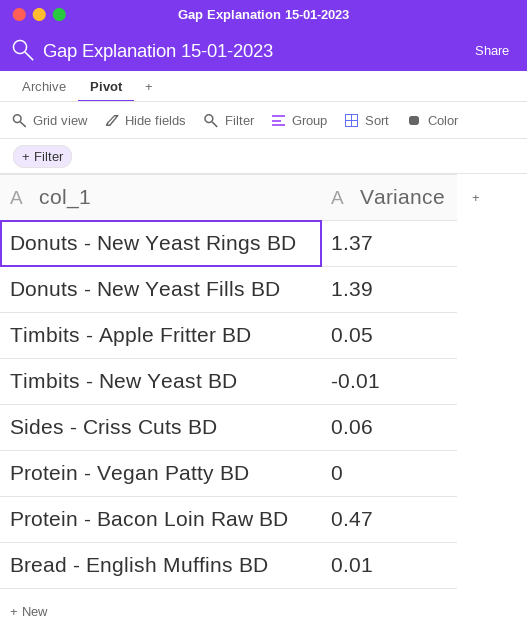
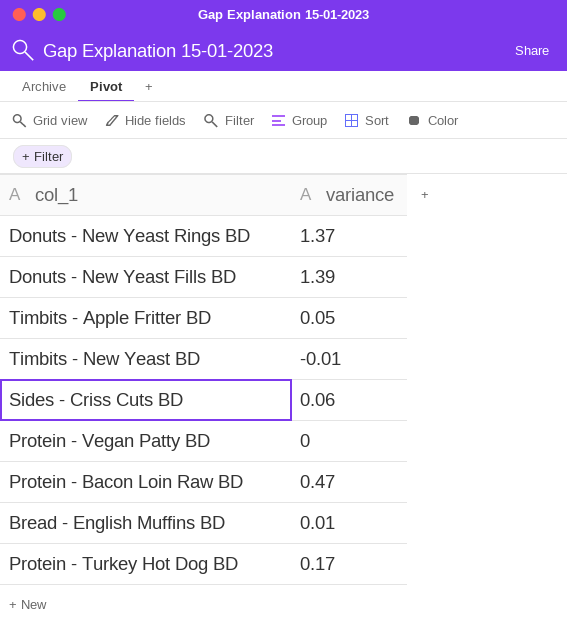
column name: Variance -> variance
row Protein - Turkey Hot Dog BD: none -> 0.17

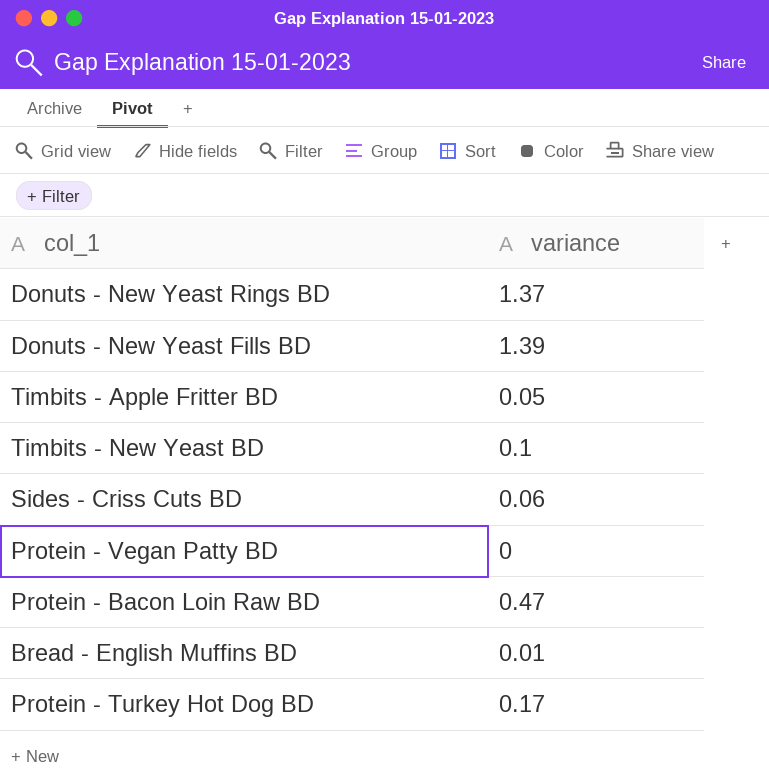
Timbits - New Yeast BD | variance: -0.01 -> 0.1

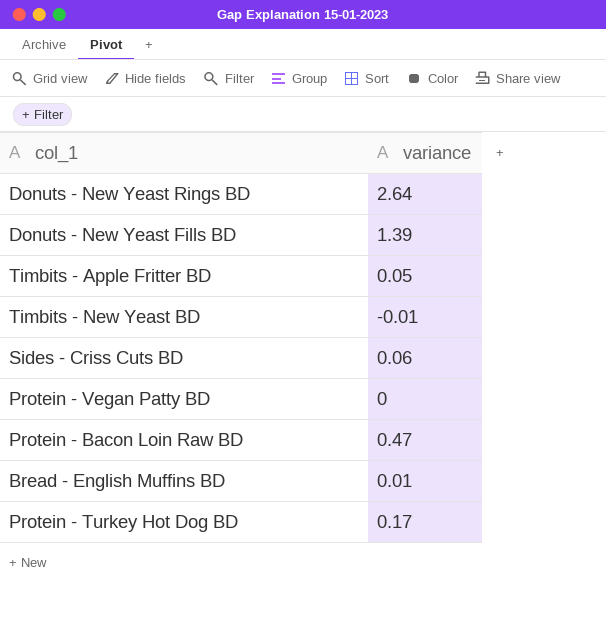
Donuts - New Yeast Rings BD | variance: 1.37 -> 2.64
Timbits - New Yeast BD | variance: 0.1 -> -0.01

